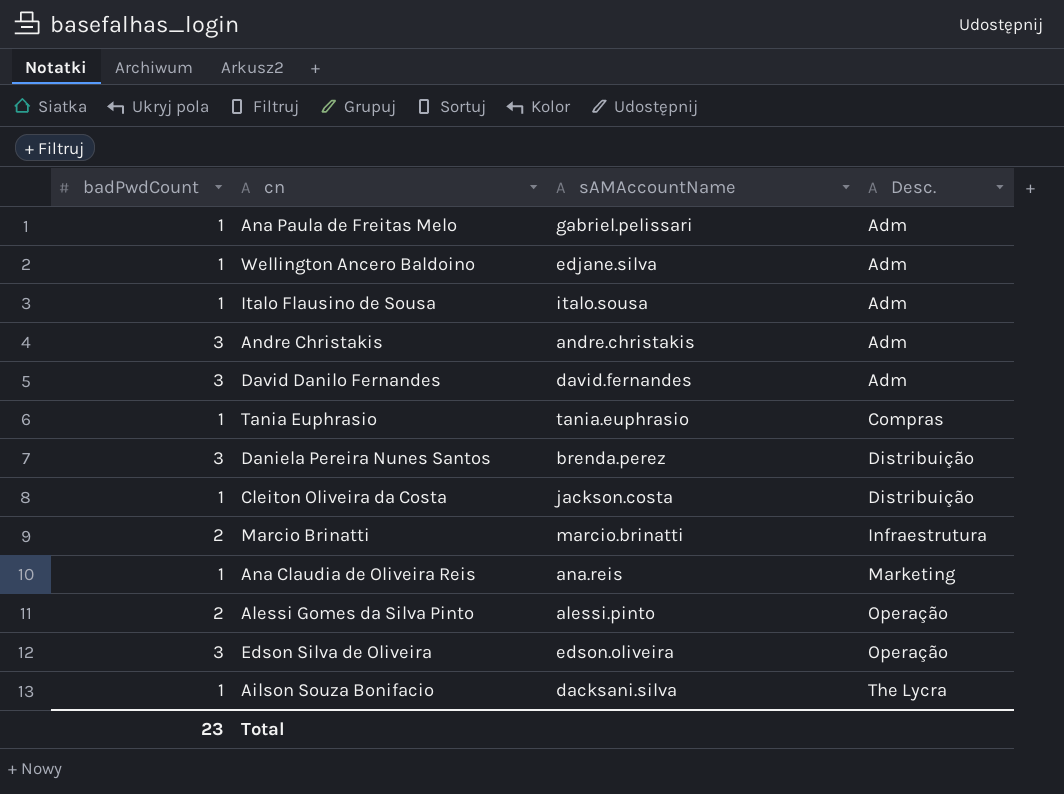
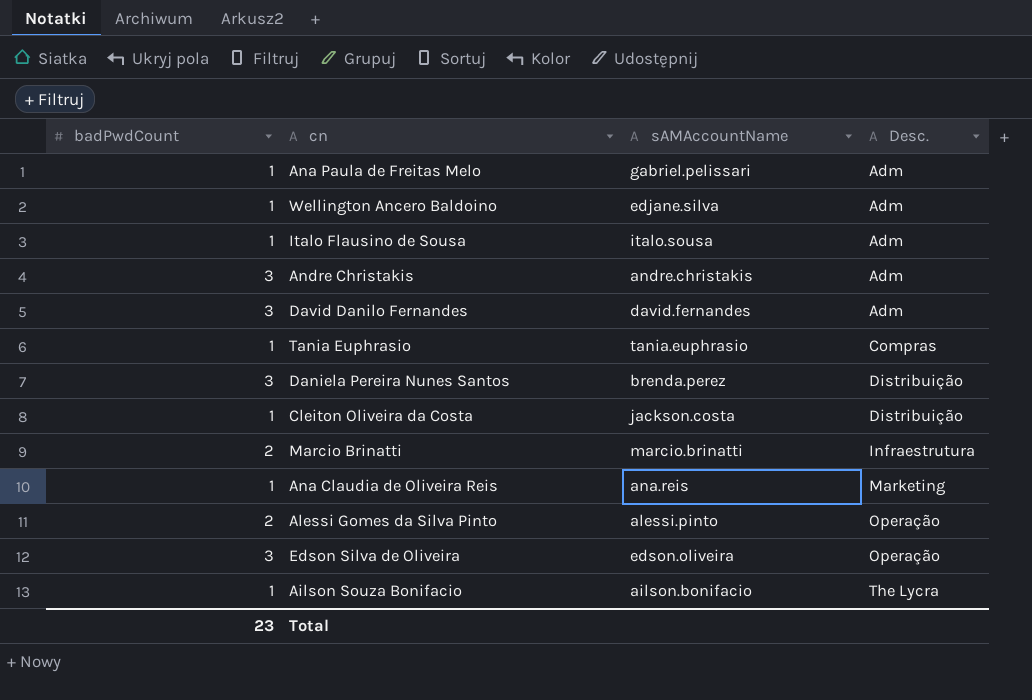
Ailson Souza Bonifacio | sAMAccountName: dacksani.silva -> ailson.bonifacio

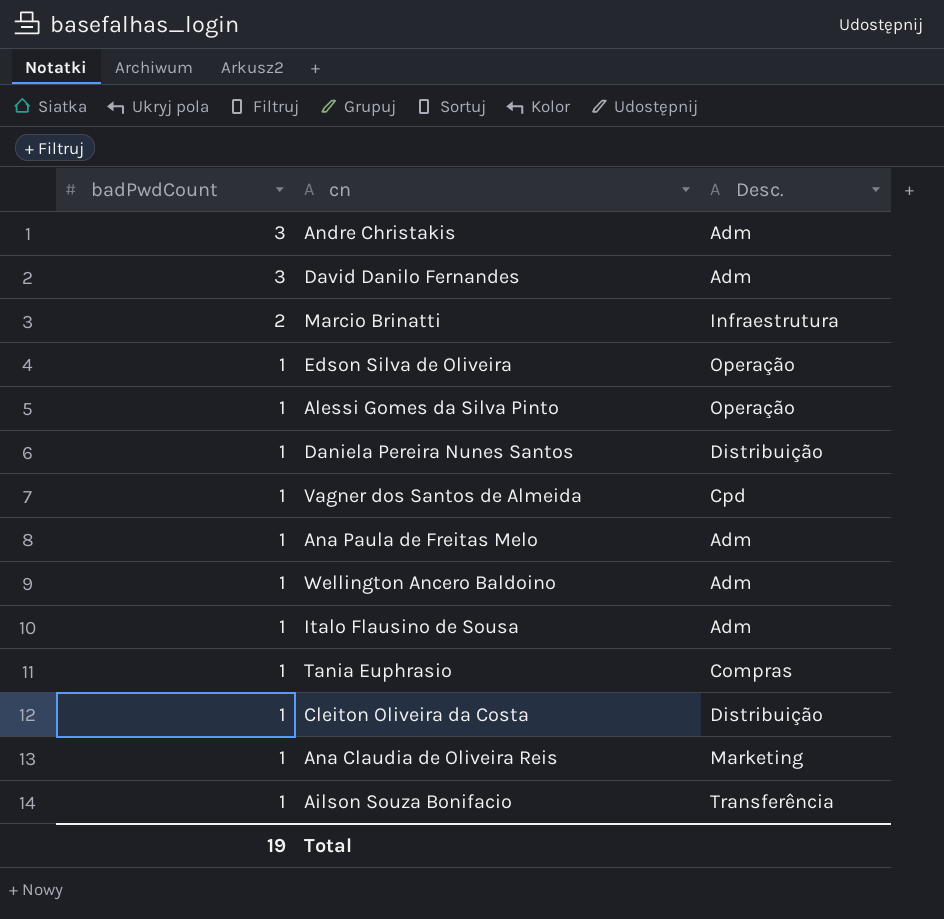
row order: Desc. ascending -> badPwdCount descending
column sAMAccountName | position: 3 -> none
Edson Silva de Oliveira | badPwdCount: 3 -> 1
Alessi Gomes da Silva Pinto | badPwdCount: 2 -> 1
Daniela Pereira Nunes Santos | badPwdCount: 3 -> 1
row Vagner dos Santos de Almeida: none -> 1 | Cpd
Ailson Souza Bonifacio | Desc.: The Lycra -> Transferência
Total | badPwdCount: 23 -> 19

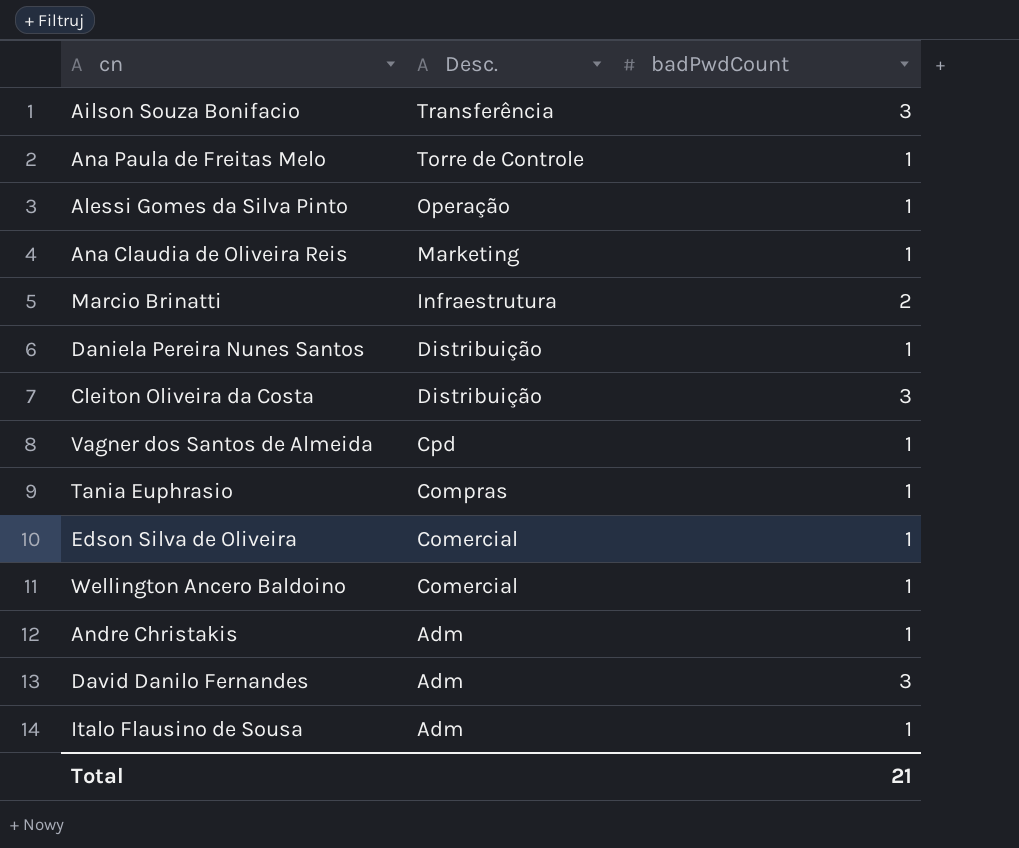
row order: badPwdCount descending -> Desc. descending
column badPwdCount | position: 1 -> 3
Ailson Souza Bonifacio | badPwdCount: 1 -> 3
Ana Paula de Freitas Melo | Desc.: Adm -> Torre de Controle
Cleiton Oliveira da Costa | badPwdCount: 1 -> 3
Edson Silva de Oliveira | Desc.: Operação -> Comercial
Wellington Ancero Baldoino | Desc.: Adm -> Comercial
Andre Christakis | badPwdCount: 3 -> 1
Total | badPwdCount: 19 -> 21

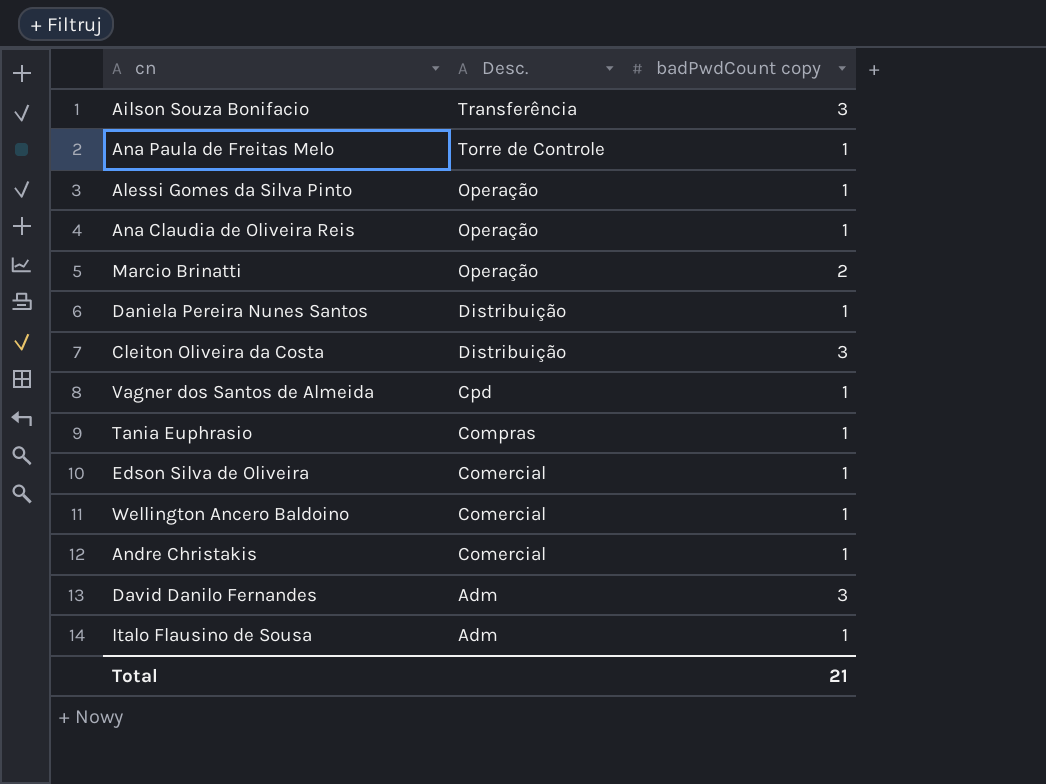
column name: badPwdCount -> badPwdCount copy
Ana Claudia de Oliveira Reis | Desc.: Marketing -> Operação
Marcio Brinatti | Desc.: Infraestrutura -> Operação
Andre Christakis | Desc.: Adm -> Comercial

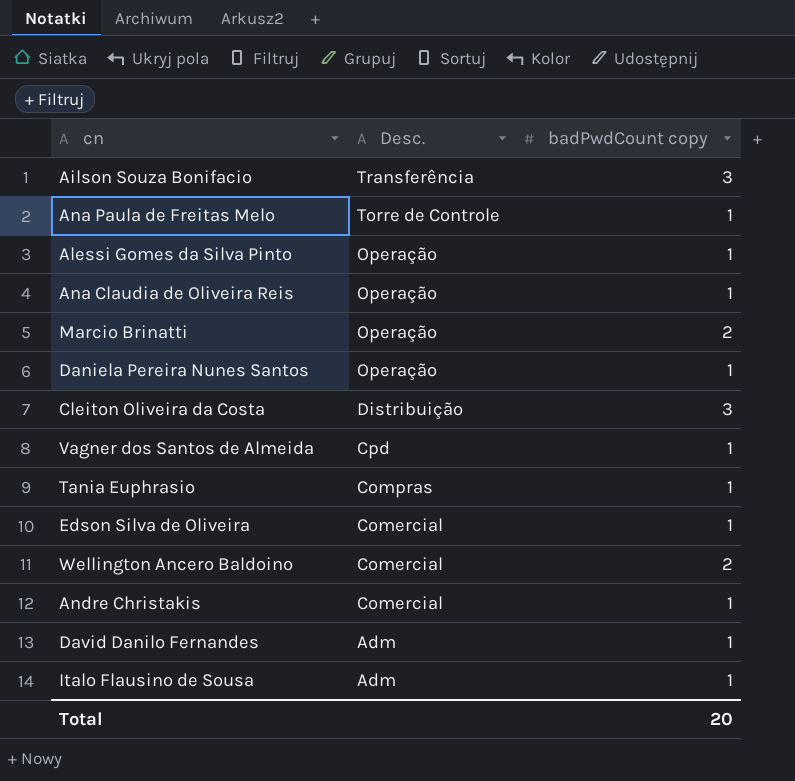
Daniela Pereira Nunes Santos | Desc.: Distribuição -> Operação
Wellington Ancero Baldoino | badPwdCount copy: 1 -> 2
David Danilo Fernandes | badPwdCount copy: 3 -> 1
Total | badPwdCount copy: 21 -> 20

